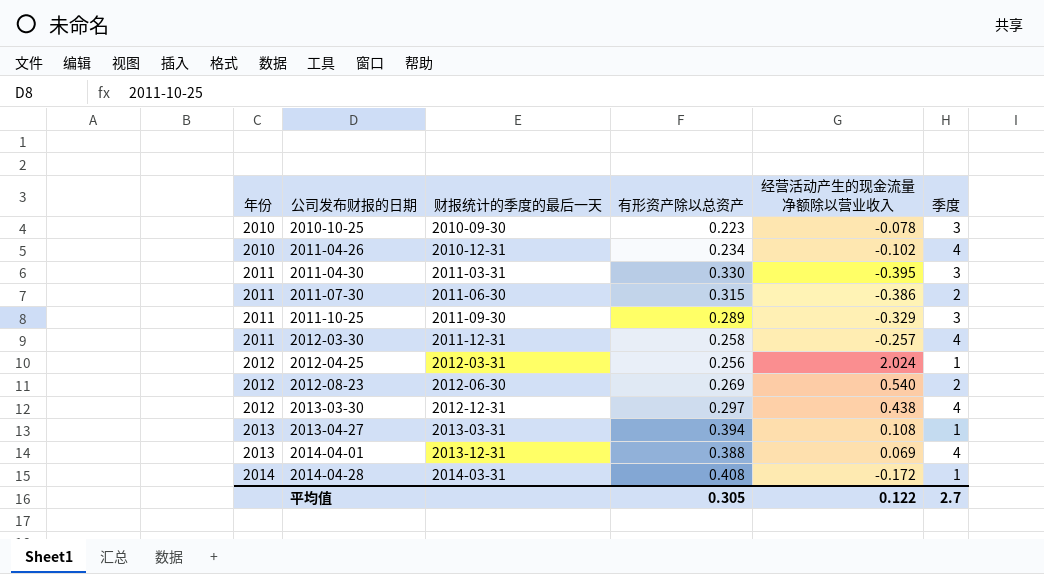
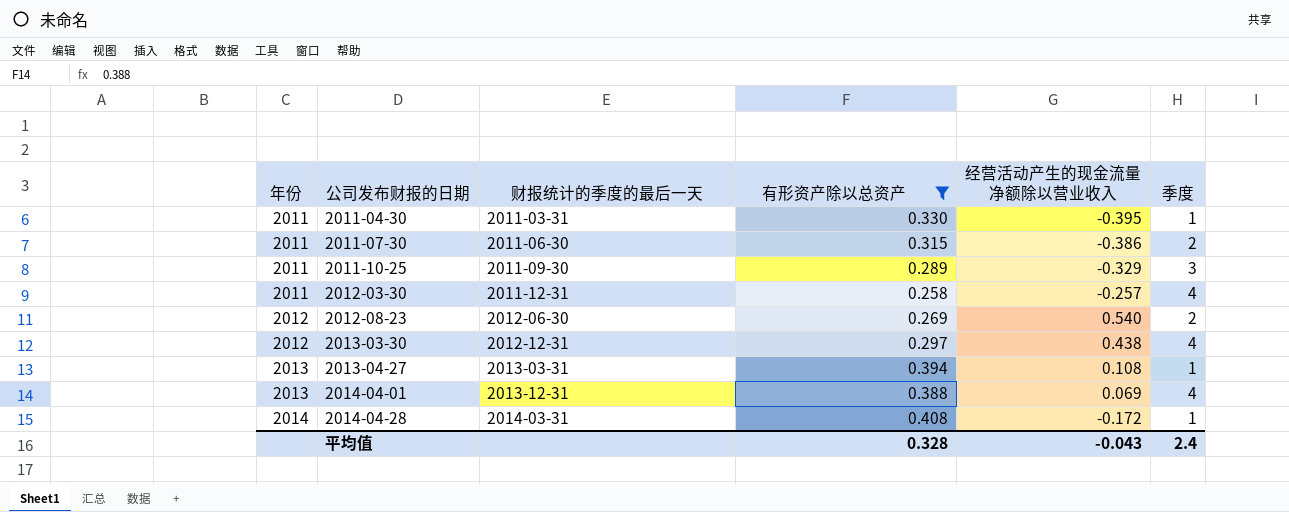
filter: none -> 有形资产除以总资产 >= 0.258
2011-04-30 | 季度: 3 -> 1
平均值 | 有形资产除以总资产: 0.305 -> 0.328
平均值 | 经营活动产生的现金流量净额除以营业收入: 0.122 -> -0.043
平均值 | 季度: 2.7 -> 2.4

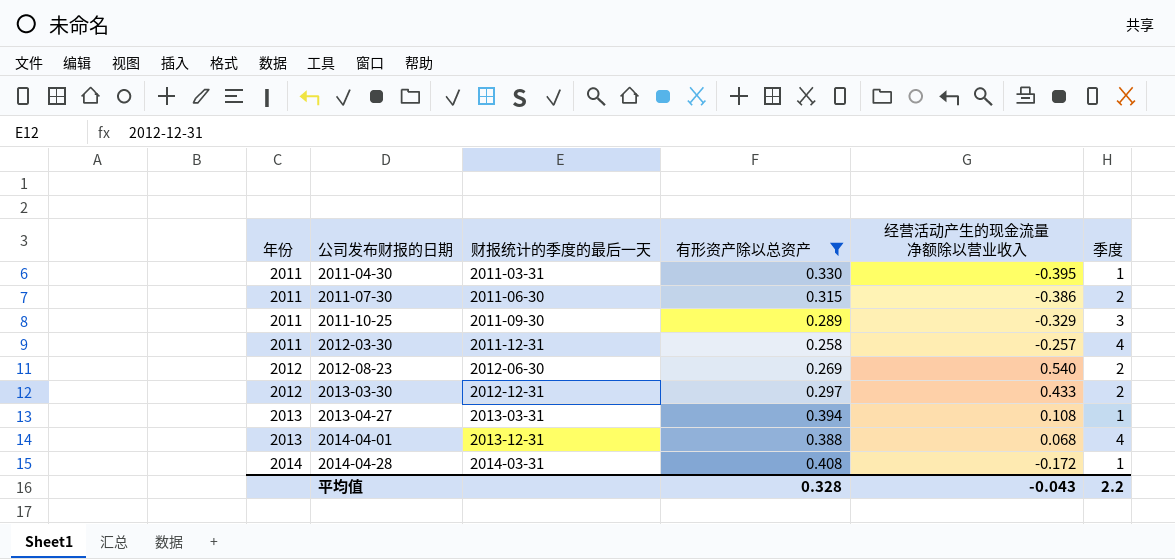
2013-03-30 | 经营活动产生的现金流量净额除以营业收入: 0.438 -> 0.433
2013-03-30 | 季度: 4 -> 2
2014-04-01 | 经营活动产生的现金流量净额除以营业收入: 0.069 -> 0.068
平均值 | 季度: 2.4 -> 2.2

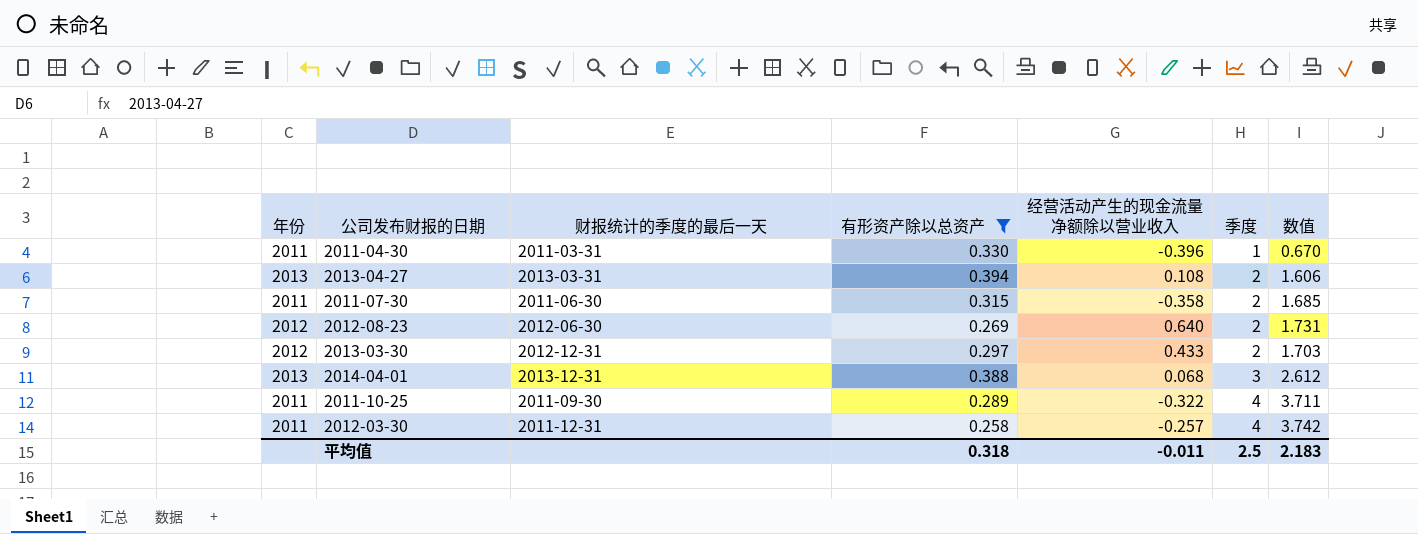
row order: 年份 ascending -> 季度 ascending
column 数值 | formula: none -> [季度] - [有形资产除以总资产]
row 2014-04-28: 2014 | 2014-03-31 | 0.408 | -0.172 | 1 -> none
2011-04-30 | 经营活动产生的现金流量净额除以营业收入: -0.395 -> -0.396
2013-04-27 | 季度: 1 -> 2
2011-07-30 | 经营活动产生的现金流量净额除以营业收入: -0.386 -> -0.358
2012-08-23 | 经营活动产生的现金流量净额除以营业收入: 0.540 -> 0.640
2014-04-01 | 季度: 4 -> 3
2011-10-25 | 经营活动产生的现金流量净额除以营业收入: -0.329 -> -0.322
2011-10-25 | 季度: 3 -> 4
平均值 | 有形资产除以总资产: 0.328 -> 0.318
平均值 | 经营活动产生的现金流量净额除以营业收入: -0.043 -> -0.011
平均值 | 季度: 2.2 -> 2.5

